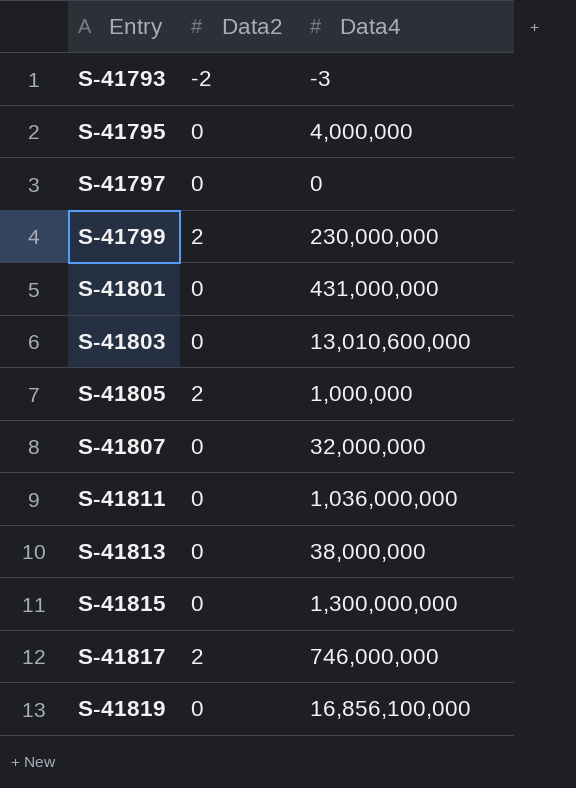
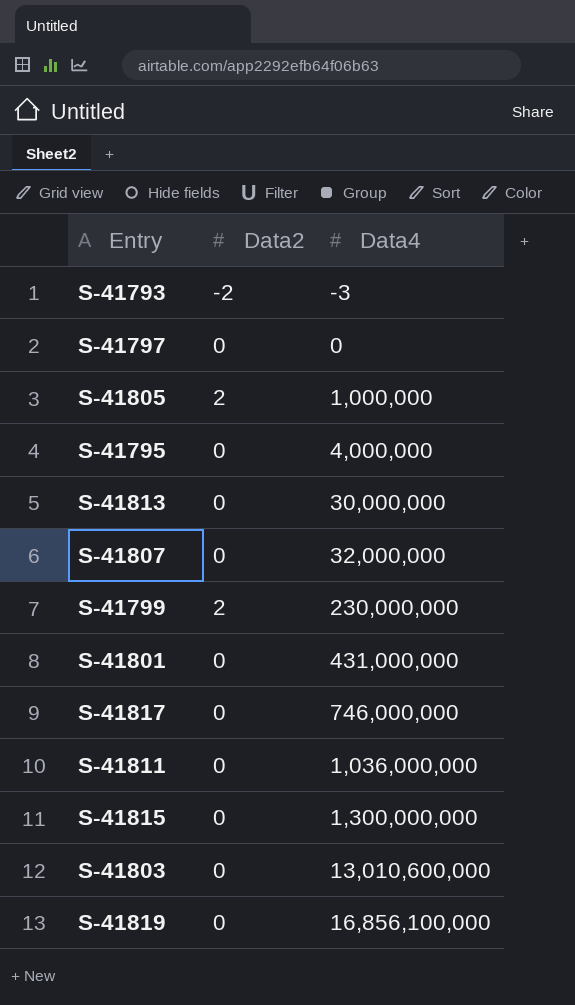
row order: Entry ascending -> Data4 ascending
S-41813 | Data4: 38,000,000 -> 30,000,000
S-41817 | Data2: 2 -> 0

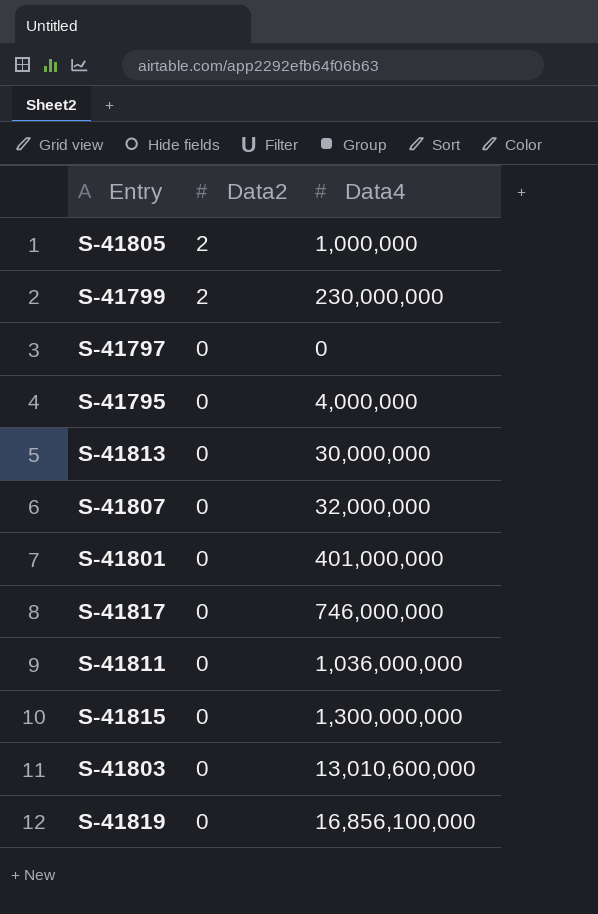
row order: Data4 ascending -> Data2 descending
row S-41793: -2 | -3 -> none
S-41801 | Data4: 431,000,000 -> 401,000,000

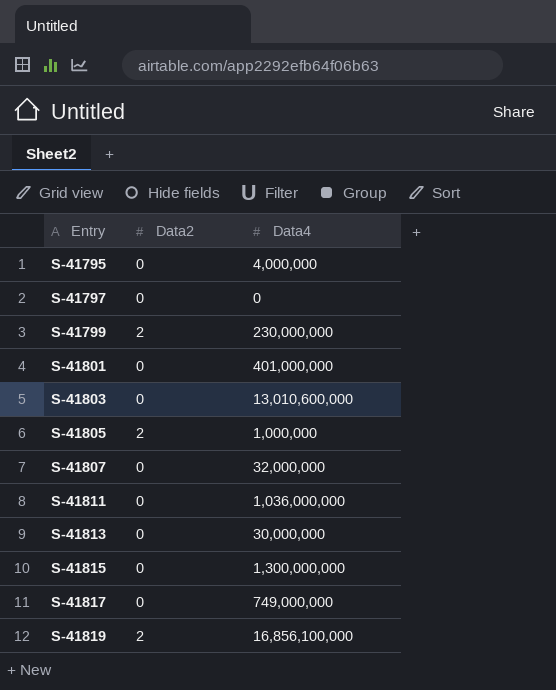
row order: Data2 descending -> Entry ascending
S-41817 | Data4: 746,000,000 -> 749,000,000
S-41819 | Data2: 0 -> 2

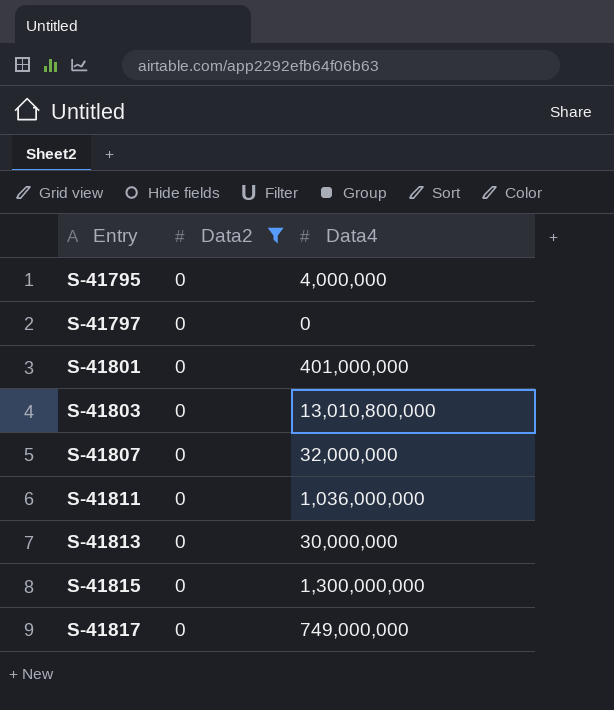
filter: none -> Data2 = 0
S-41803 | Data4: 13,010,600,000 -> 13,010,800,000

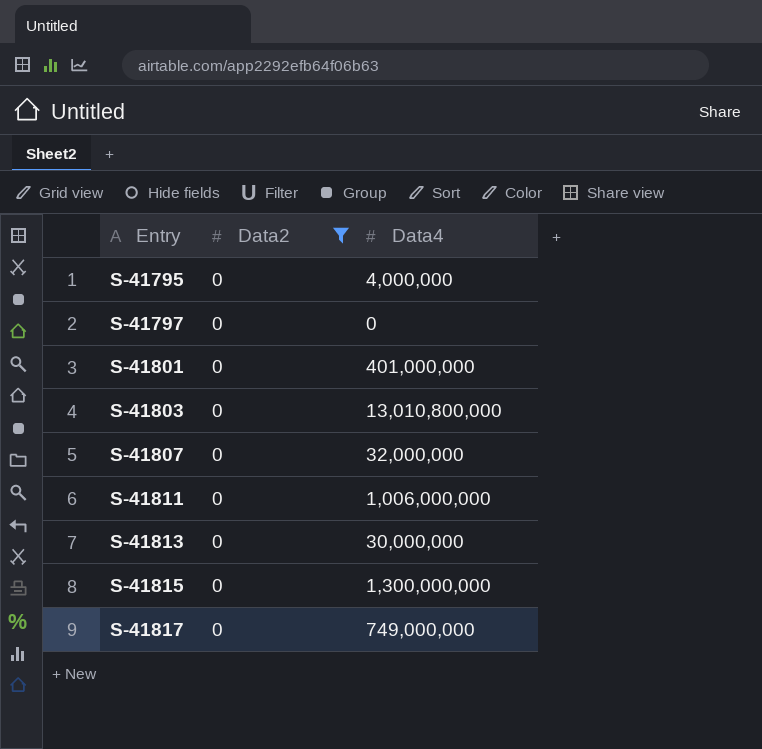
S-41811 | Data4: 1,036,000,000 -> 1,006,000,000

